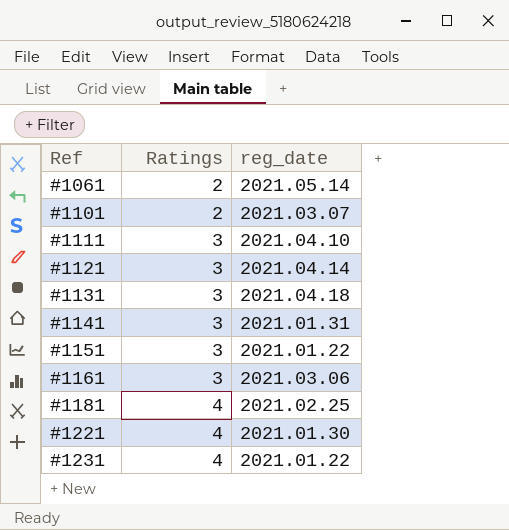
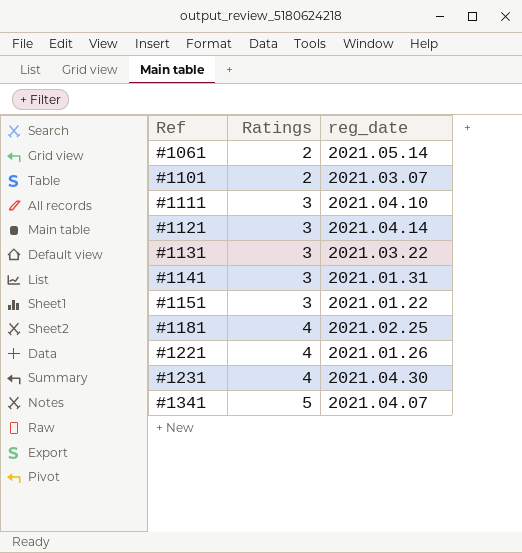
row #1161: 3 | 2021.03.06 -> none
#1131 | reg_date: 2021.04.18 -> 2021.03.22
#1221 | reg_date: 2021.01.30 -> 2021.01.26
#1231 | reg_date: 2021.01.22 -> 2021.04.30
row #1341: none -> 5 | 2021.04.07

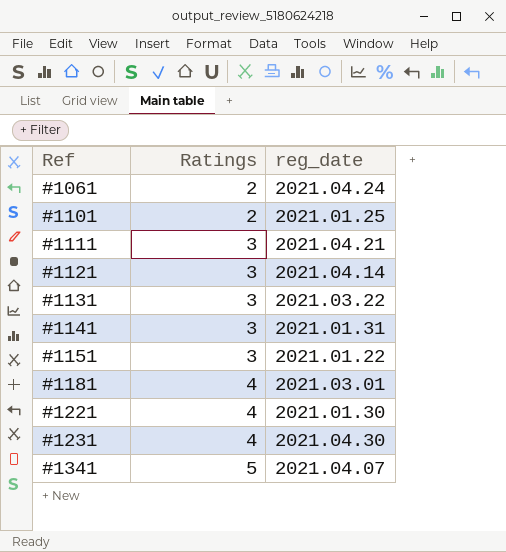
#1061 | reg_date: 2021.05.14 -> 2021.04.24
#1101 | reg_date: 2021.03.07 -> 2021.01.25
#1111 | reg_date: 2021.04.10 -> 2021.04.21
#1181 | reg_date: 2021.02.25 -> 2021.03.01
#1221 | reg_date: 2021.01.26 -> 2021.01.30

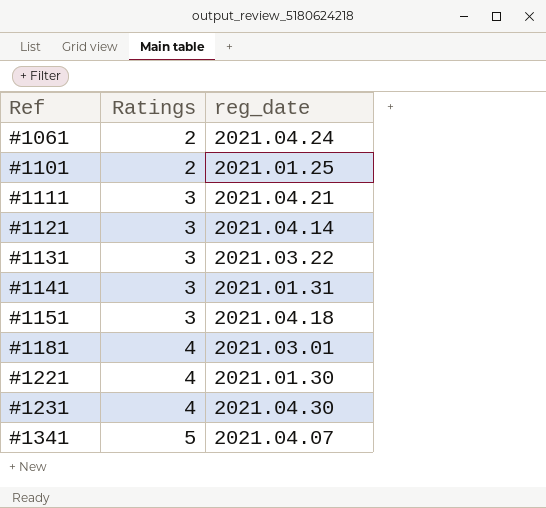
#1151 | reg_date: 2021.01.22 -> 2021.04.18

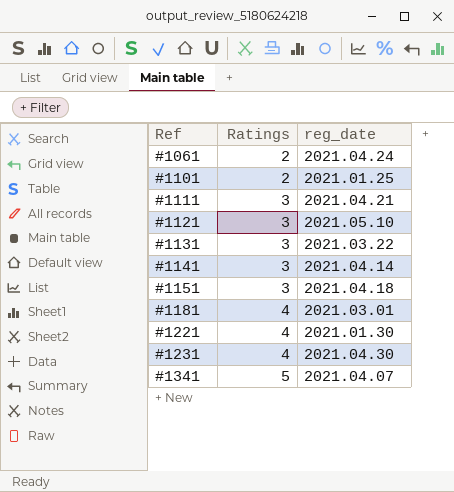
#1121 | reg_date: 2021.04.14 -> 2021.05.10
#1141 | reg_date: 2021.01.31 -> 2021.04.14

